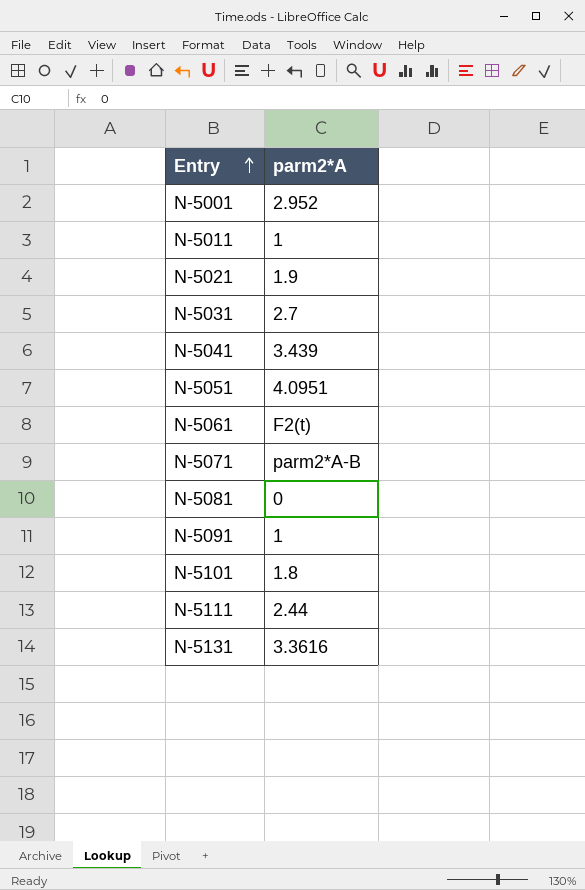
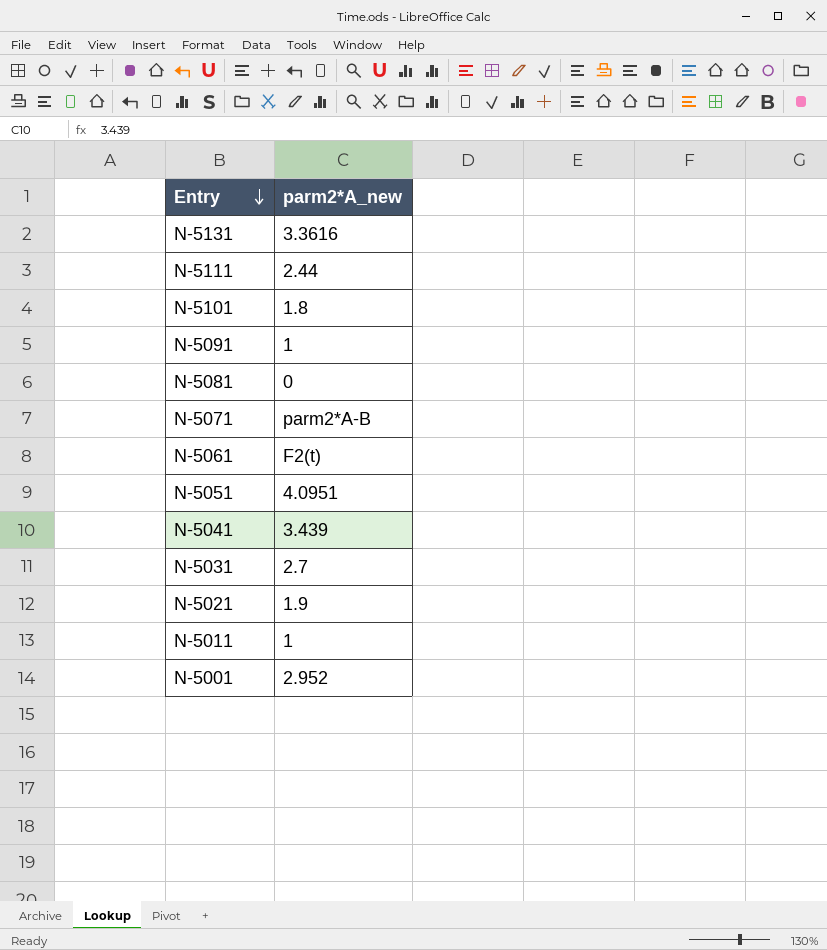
row order: Entry ascending -> Entry descending
column name: parm2*A -> parm2*A_new

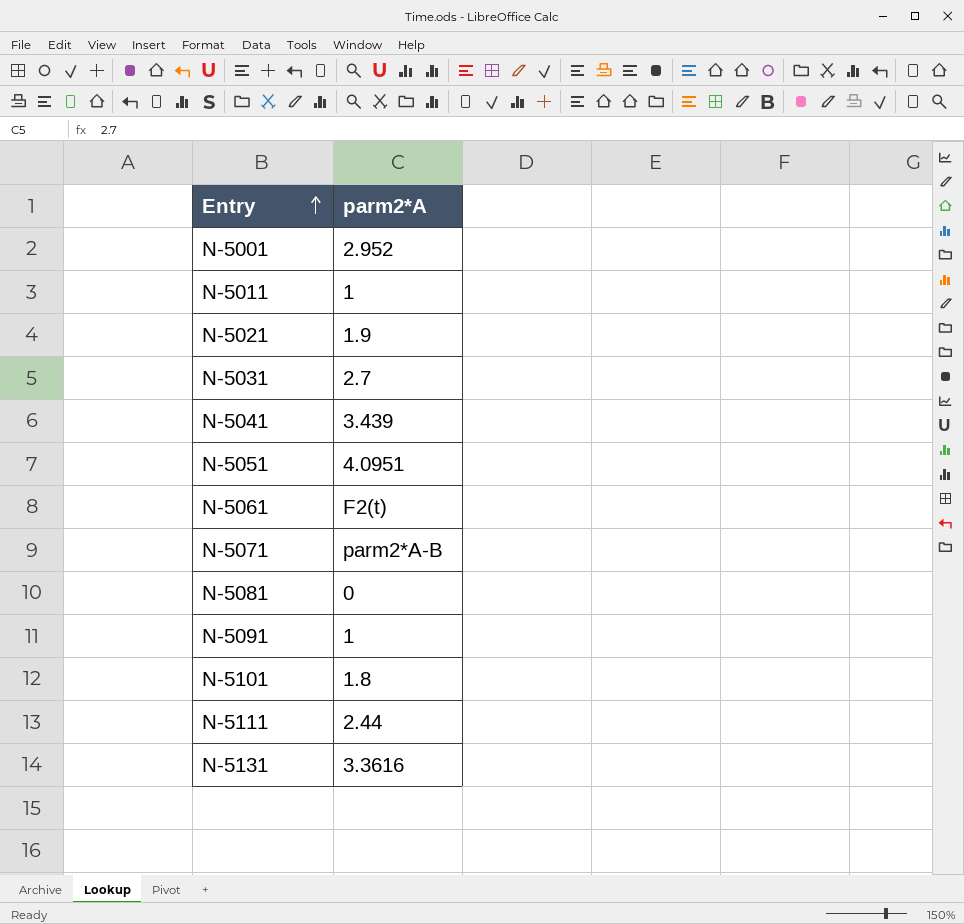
row order: Entry descending -> Entry ascending
column name: parm2*A_new -> parm2*A

